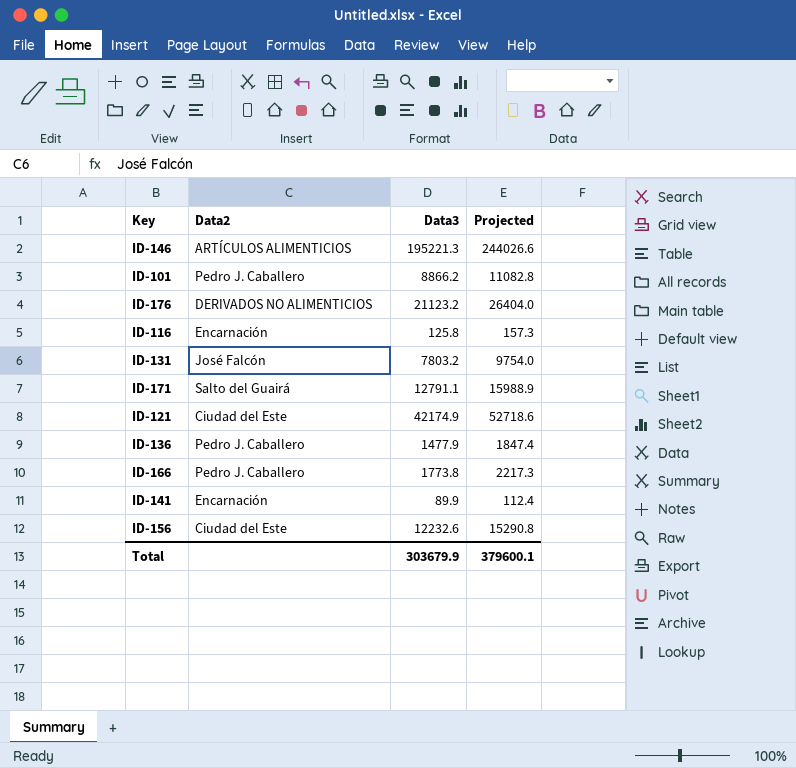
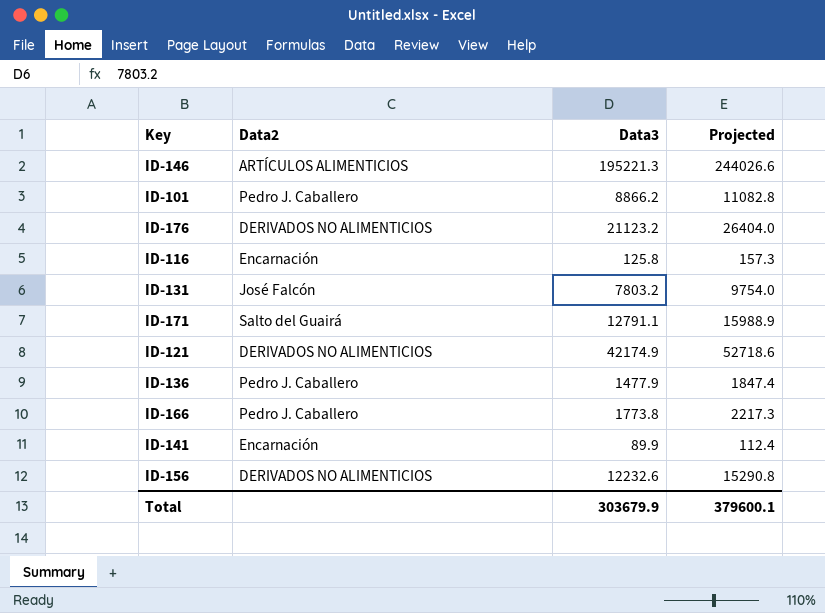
ID-121 | Data2: Ciudad del Este -> DERIVADOS NO ALIMENTICIOS
ID-156 | Data2: Ciudad del Este -> DERIVADOS NO ALIMENTICIOS

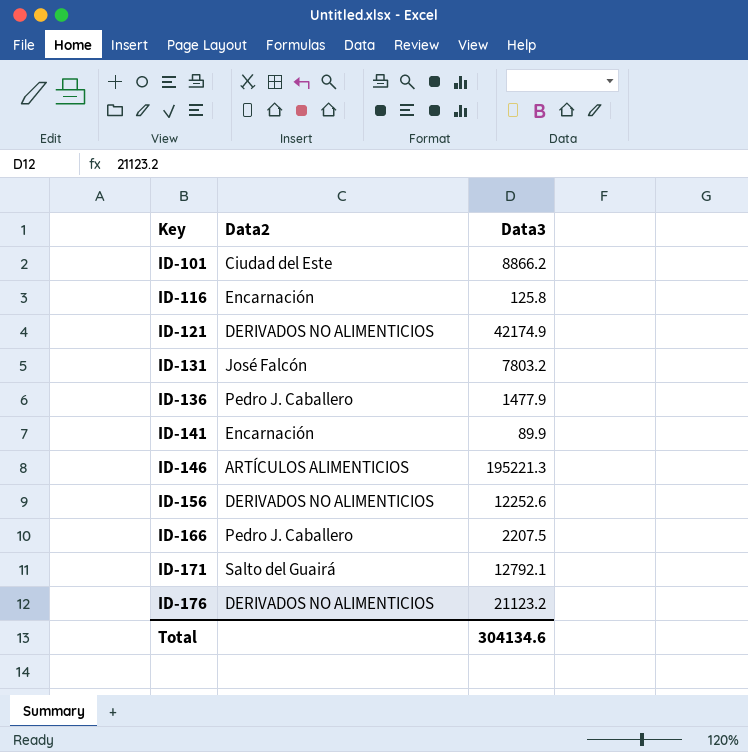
row order: none -> Key ascending
column Projected | formula: [Data3] * 1.25 -> none
ID-101 | Data2: Pedro J. Caballero -> Ciudad del Este
ID-156 | Data3: 12232.6 -> 12252.6
ID-166 | Data3: 1773.8 -> 2207.5
ID-171 | Data3: 12791.1 -> 12792.1
Total | Data3: 303679.9 -> 304134.6

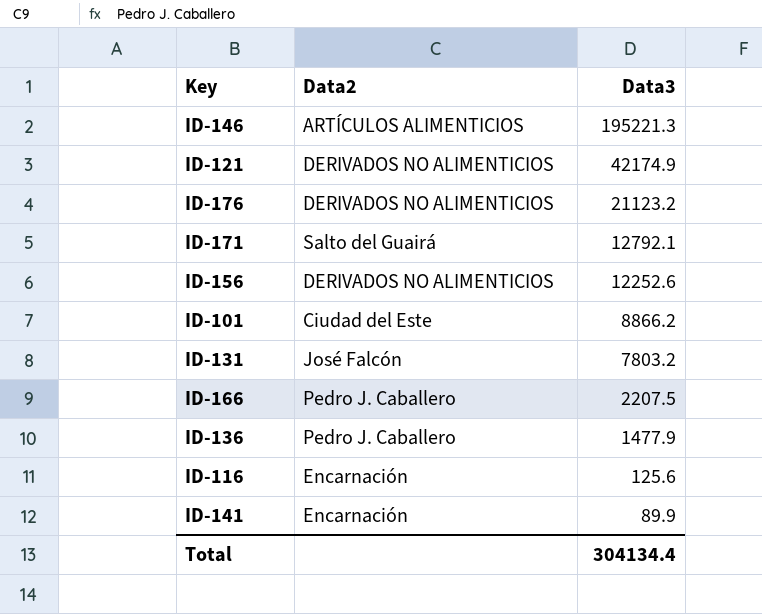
row order: Key ascending -> Data3 descending
ID-116 | Data3: 125.8 -> 125.6
Total | Data3: 304134.6 -> 304134.4

